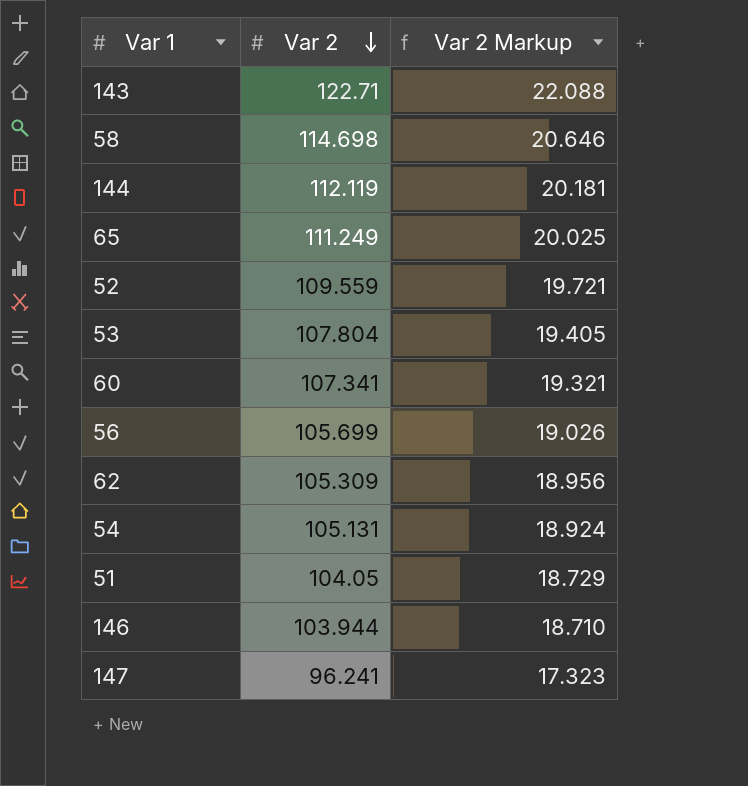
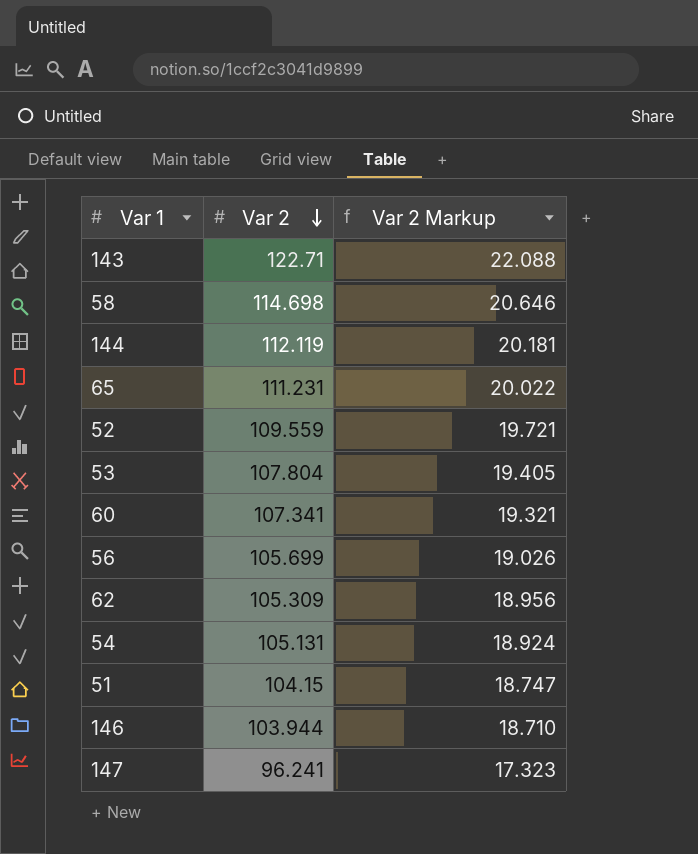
65 | Var 2: 111.249 -> 111.231
65 | Var 2 Markup: 20.025 -> 20.022
51 | Var 2: 104.05 -> 104.15
51 | Var 2 Markup: 18.729 -> 18.747

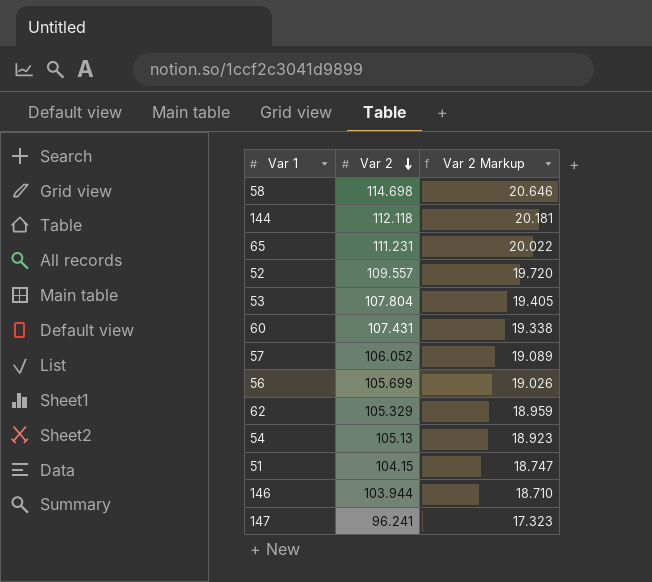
row 143: 122.71 | 22.088 -> none
144 | Var 2: 112.119 -> 112.118
52 | Var 2: 109.559 -> 109.557
52 | Var 2 Markup: 19.721 -> 19.720
60 | Var 2: 107.341 -> 107.431
60 | Var 2 Markup: 19.321 -> 19.338
row 57: none -> 106.052 | 19.089
62 | Var 2: 105.309 -> 105.329
62 | Var 2 Markup: 18.956 -> 18.959
54 | Var 2: 105.131 -> 105.13
54 | Var 2 Markup: 18.924 -> 18.923

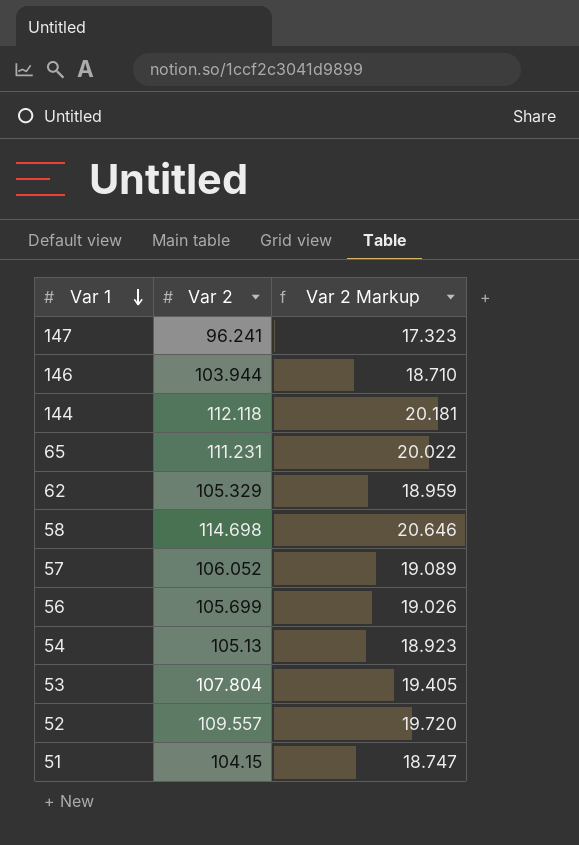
row order: Var 2 descending -> Var 1 descending
row 60: 107.431 | 19.338 -> none

